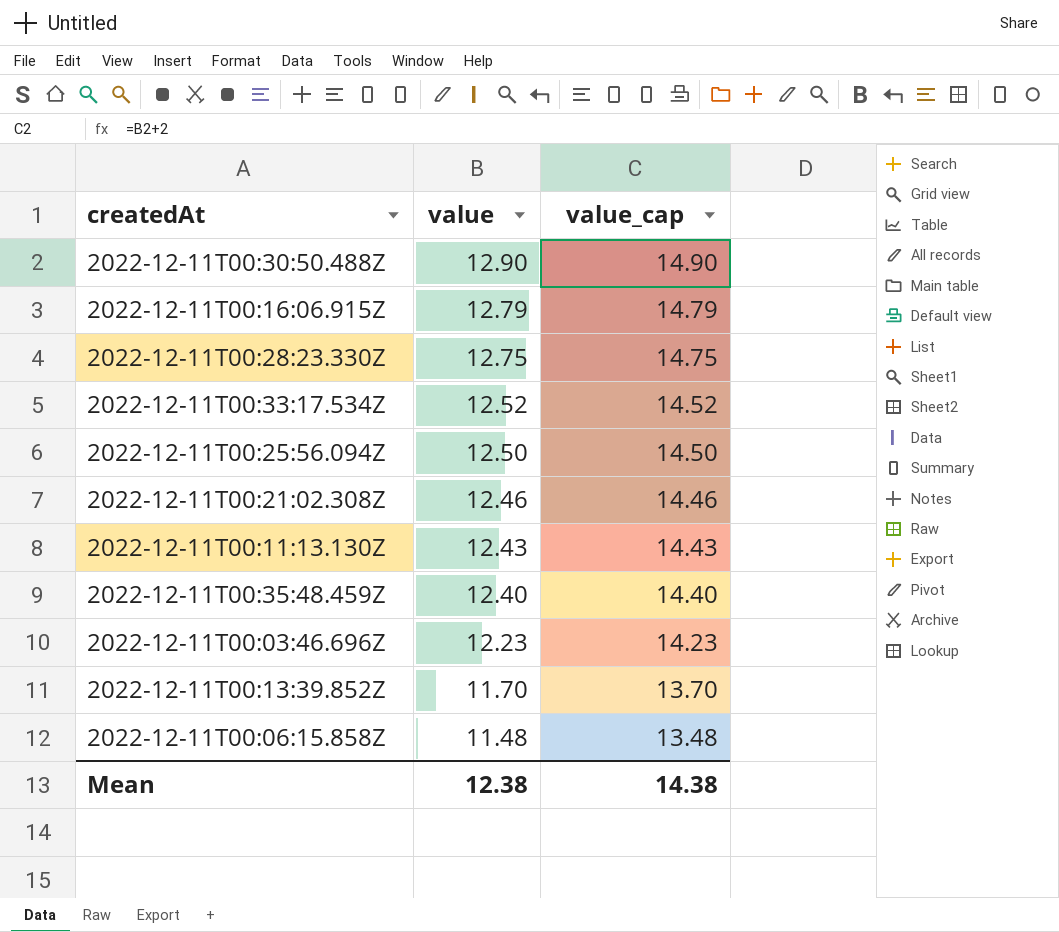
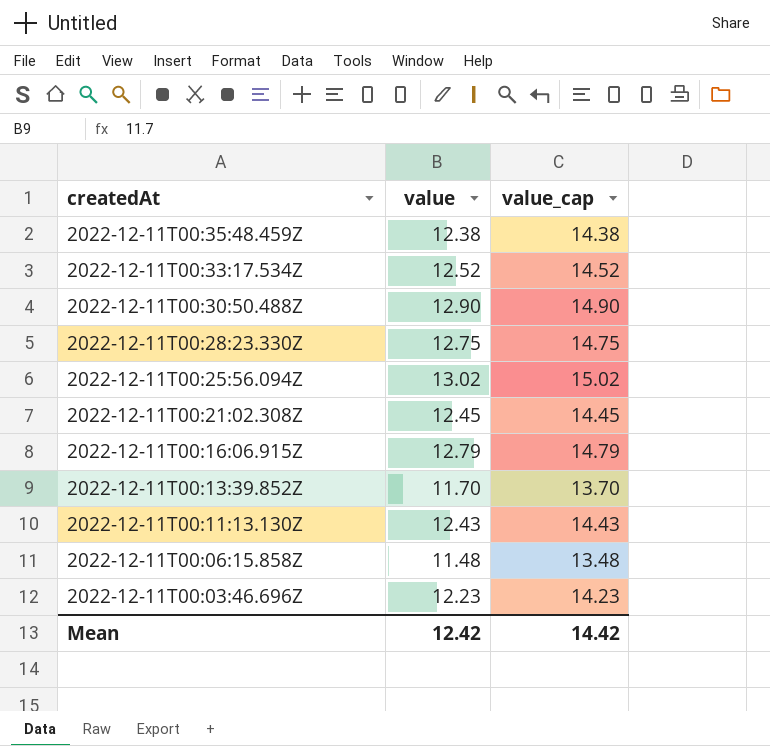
row order: value descending -> createdAt descending
2022-12-11T00:35:48.459Z | value: 12.40 -> 12.38
2022-12-11T00:35:48.459Z | value_cap: 14.40 -> 14.38
2022-12-11T00:25:56.094Z | value: 12.50 -> 13.02
2022-12-11T00:25:56.094Z | value_cap: 14.50 -> 15.02
2022-12-11T00:21:02.308Z | value: 12.46 -> 12.45
2022-12-11T00:21:02.308Z | value_cap: 14.46 -> 14.45
Mean | value: 12.38 -> 12.42
Mean | value_cap: 14.38 -> 14.42

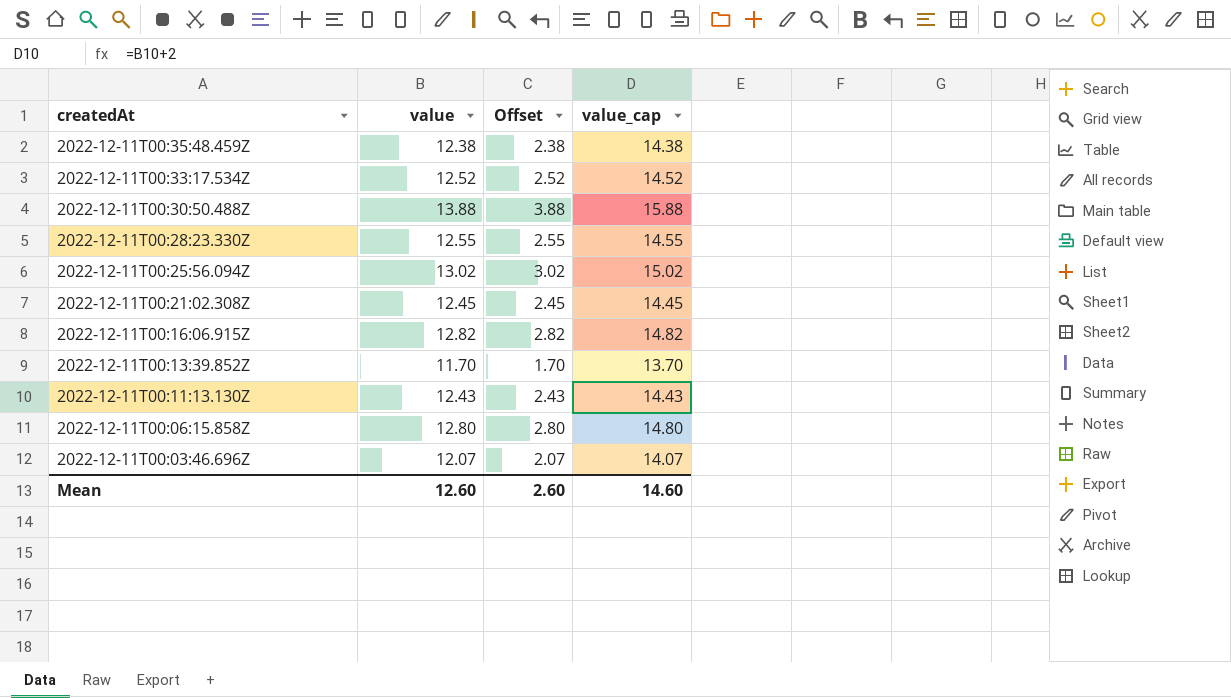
column Offset | formula: none -> [value] - 10
2022-12-11T00:30:50.488Z | value: 12.90 -> 13.88
2022-12-11T00:30:50.488Z | value_cap: 14.90 -> 15.88
2022-12-11T00:28:23.330Z | value: 12.75 -> 12.55
2022-12-11T00:28:23.330Z | value_cap: 14.75 -> 14.55
2022-12-11T00:16:06.915Z | value: 12.79 -> 12.82
2022-12-11T00:16:06.915Z | value_cap: 14.79 -> 14.82
2022-12-11T00:06:15.858Z | value: 11.48 -> 12.80
2022-12-11T00:06:15.858Z | value_cap: 13.48 -> 14.80
2022-12-11T00:03:46.696Z | value: 12.23 -> 12.07
2022-12-11T00:03:46.696Z | value_cap: 14.23 -> 14.07
Mean | value: 12.42 -> 12.60
Mean | value_cap: 14.42 -> 14.60

